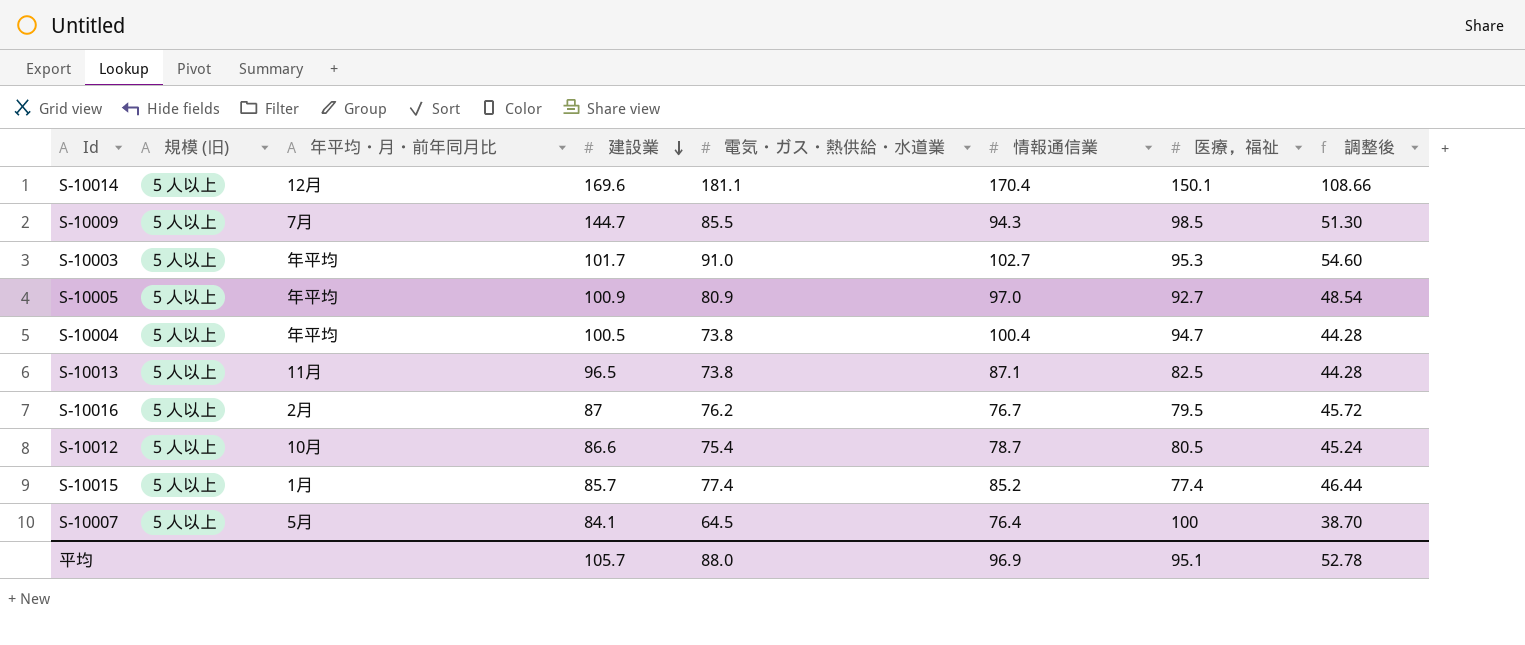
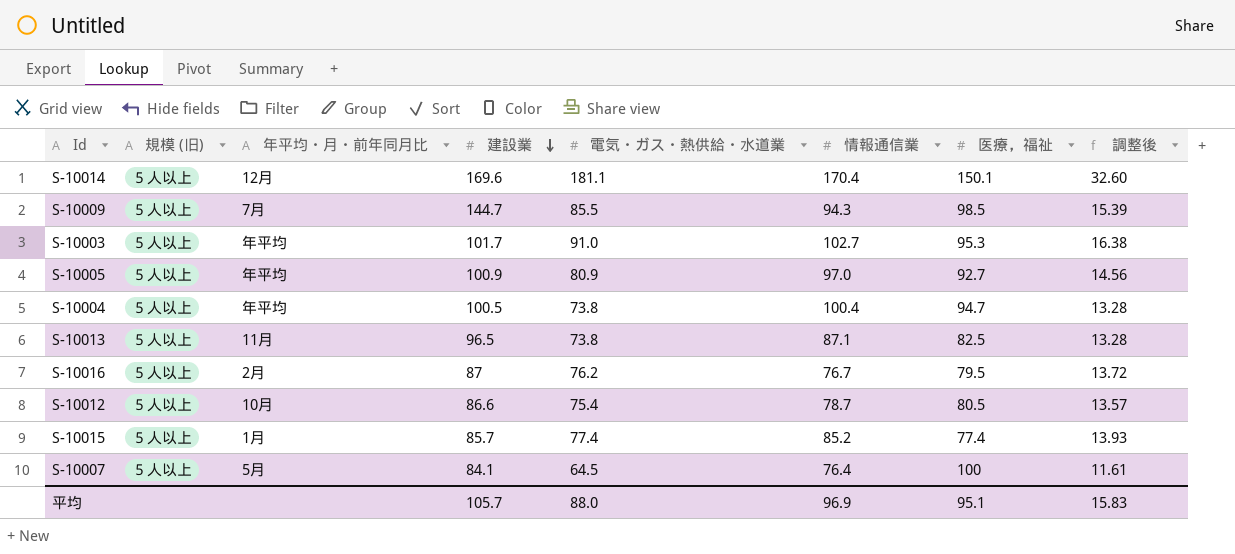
column 調整後 | formula: [電気・ガス・熱供給・水道業] * 0.6 -> [電気・ガス・熱供給・水道業] * 0.18
平均 | 調整後: 52.78 -> 15.83

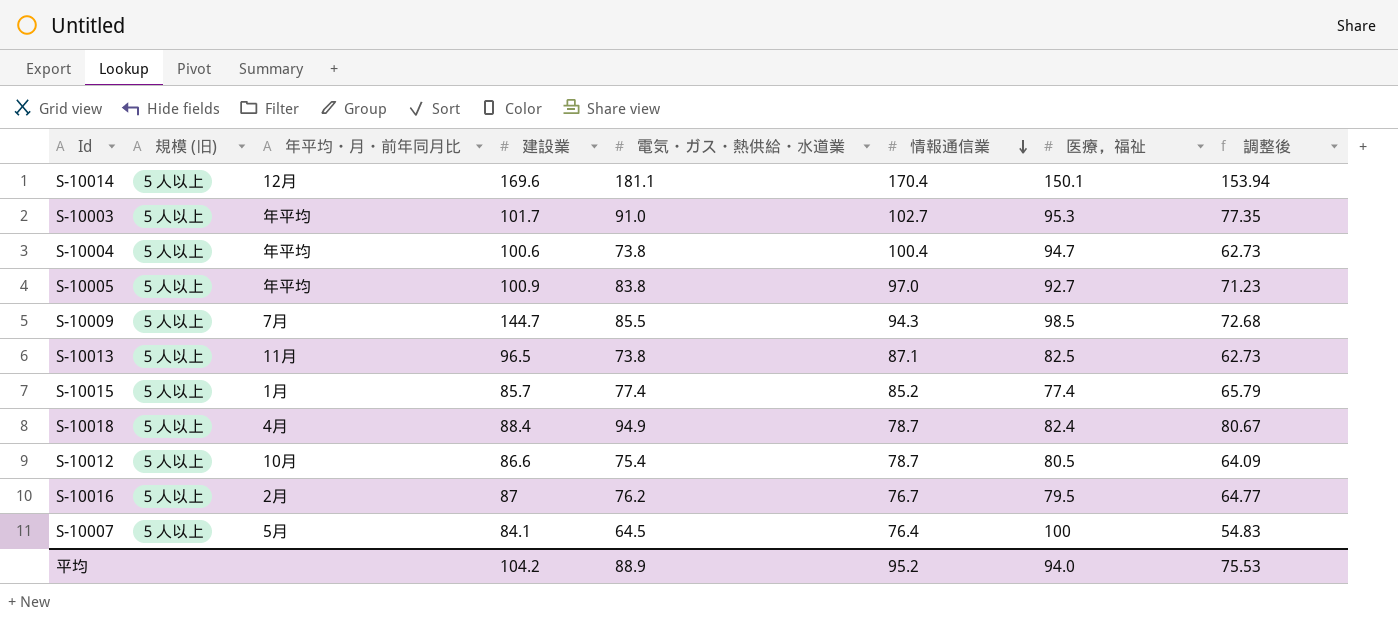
row order: 建設業 descending -> 情報通信業 descending
column 調整後 | formula: [電気・ガス・熱供給・水道業] * 0.18 -> [電気・ガス・熱供給・水道業] * 0.85
S-10004 | 建設業: 100.5 -> 100.6
S-10005 | 電気・ガス・熱供給・水道業: 80.9 -> 83.8
row S-10018: none -> ５人以上 | 4月 | 88.4 | 94.9 | 78.7 | 82.4 | 80.67
平均 | 建設業: 105.7 -> 104.2
平均 | 電気・ガス・熱供給・水道業: 88.0 -> 88.9
平均 | 情報通信業: 96.9 -> 95.2
平均 | 医療，福祉: 95.1 -> 94.0
平均 | 調整後: 15.83 -> 75.53

